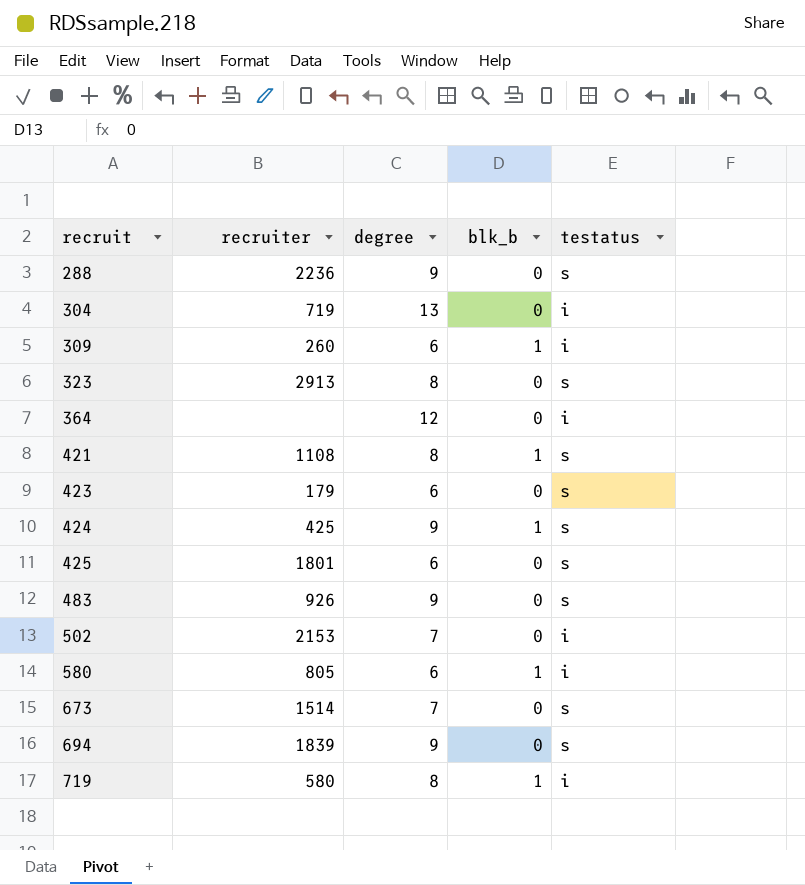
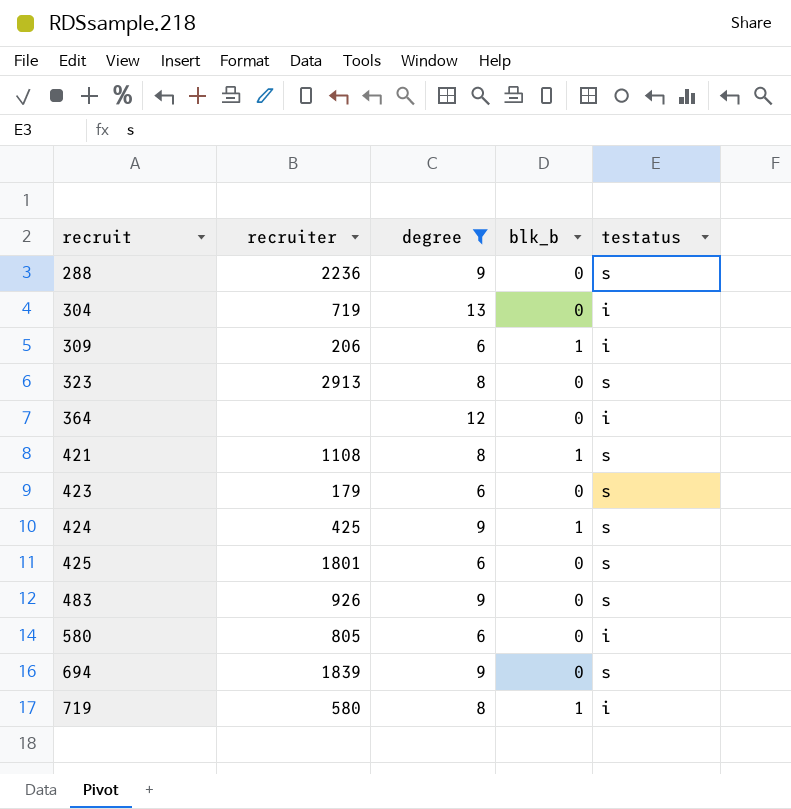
filter: none -> degree != 7
309 | recruiter: 260 -> 206
580 | blk_b: 1 -> 0

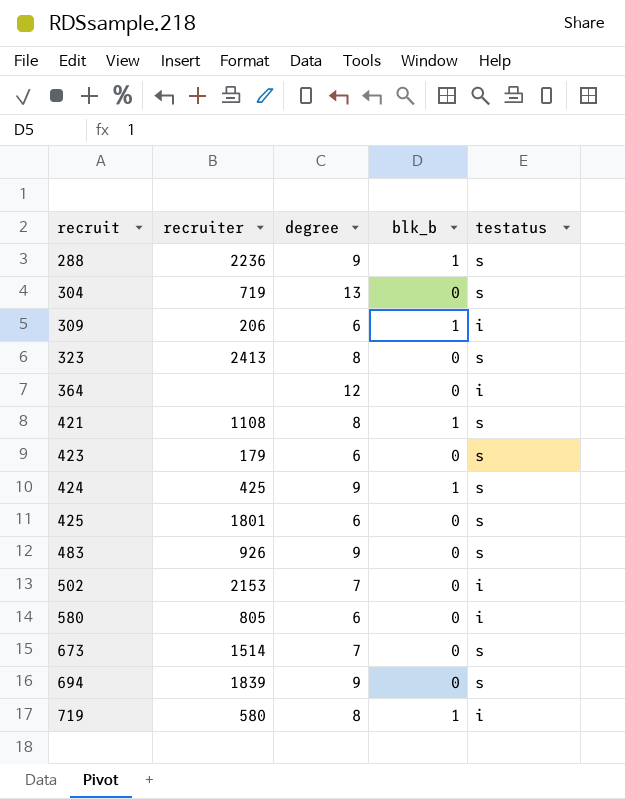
filter: degree != 7 -> none
288 | blk_b: 0 -> 1
304 | testatus: i -> s
323 | recruiter: 2913 -> 2413

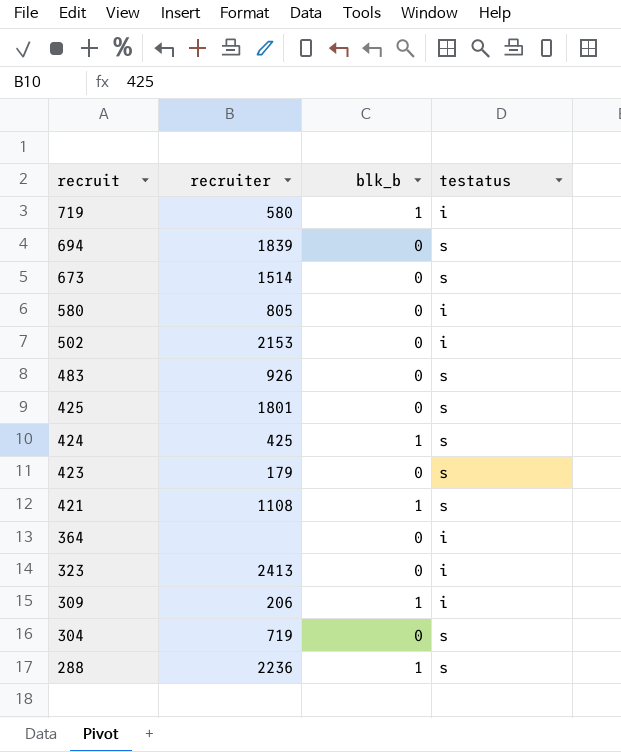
row order: recruit ascending -> recruit descending
column degree | position: 3 -> none
323 | testatus: s -> i

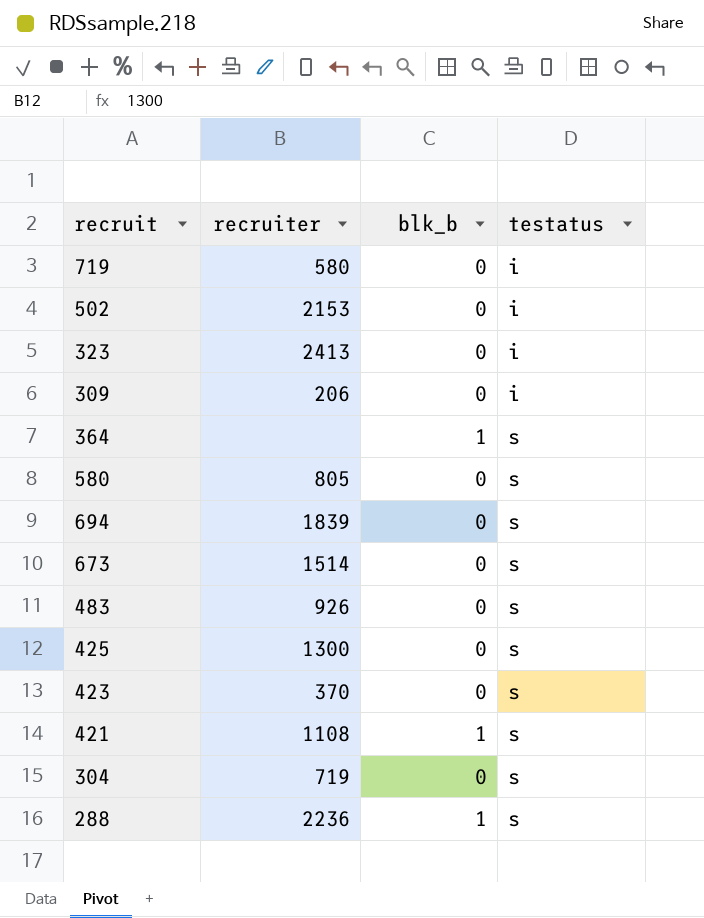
row order: recruit descending -> testatus ascending
row 424: 425 | 1 | s -> none
719 | blk_b: 1 -> 0
309 | blk_b: 1 -> 0
364 | blk_b: 0 -> 1
364 | testatus: i -> s
580 | testatus: i -> s
425 | recruiter: 1801 -> 1300
423 | recruiter: 179 -> 370

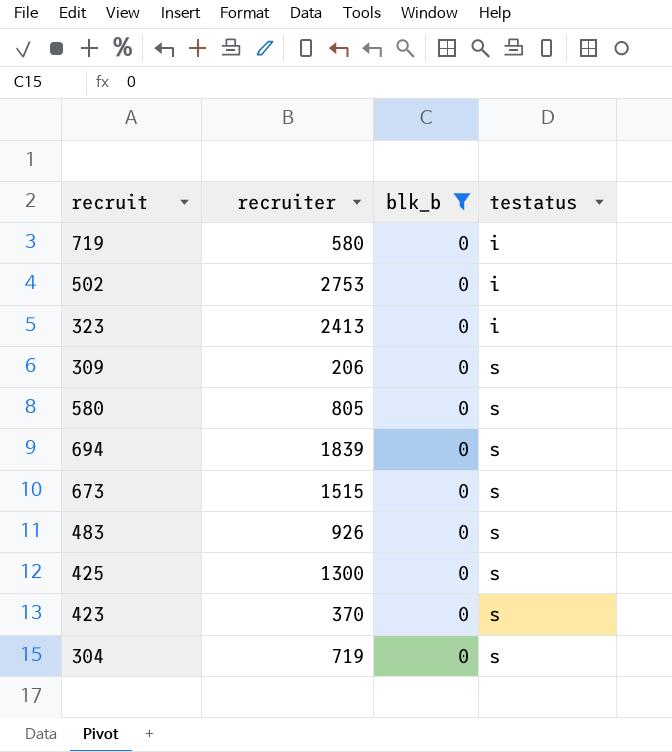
filter: none -> blk_b = 0
502 | recruiter: 2153 -> 2753
309 | testatus: i -> s
673 | recruiter: 1514 -> 1515

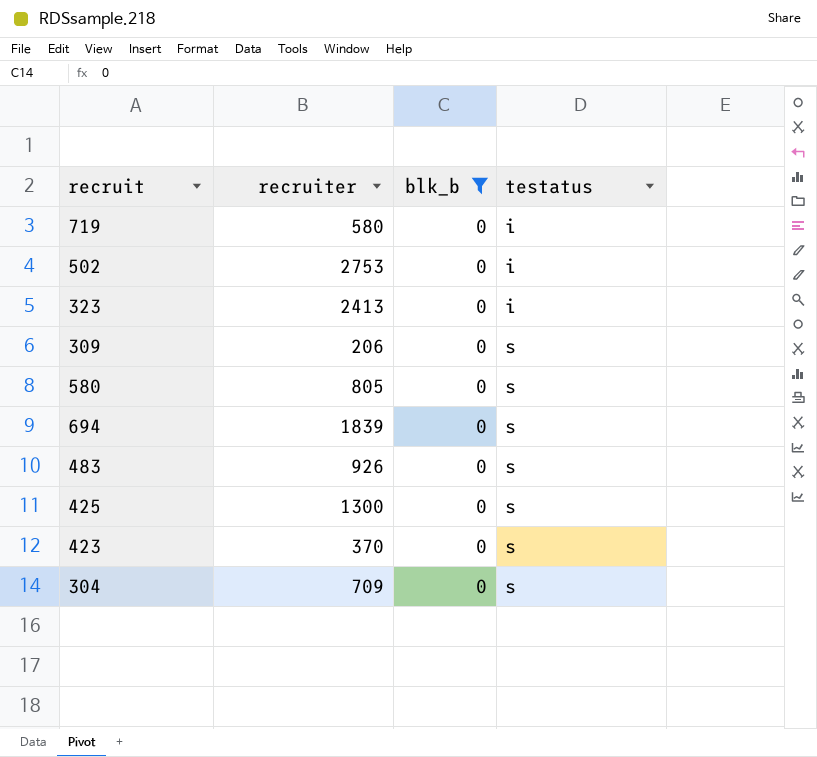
row 673: 1515 | 0 | s -> none
304 | recruiter: 719 -> 709

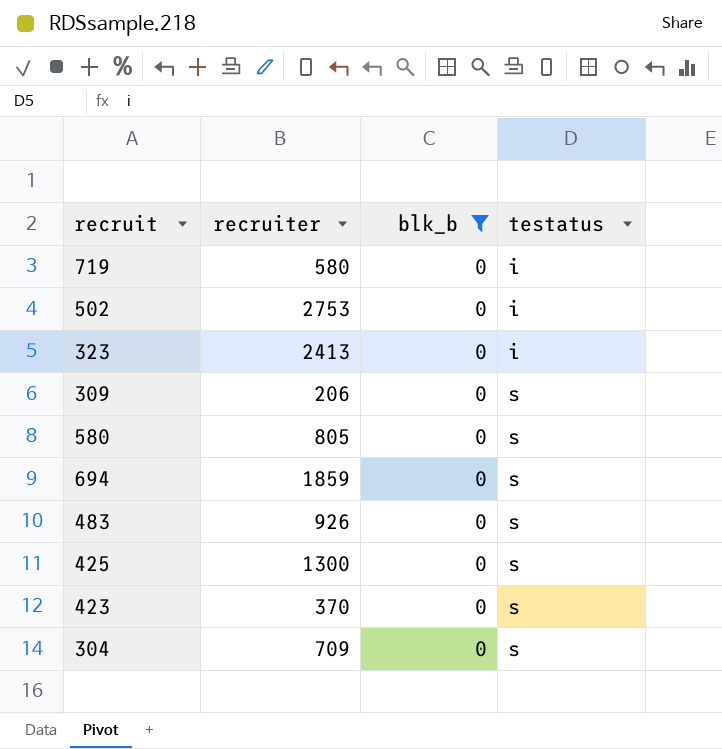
694 | recruiter: 1839 -> 1859

